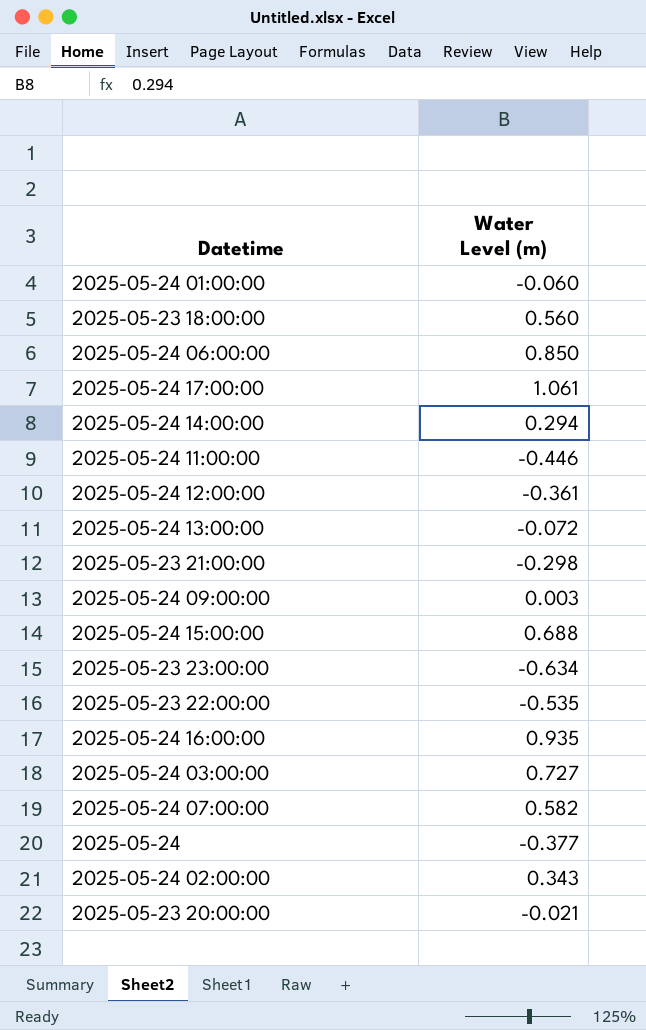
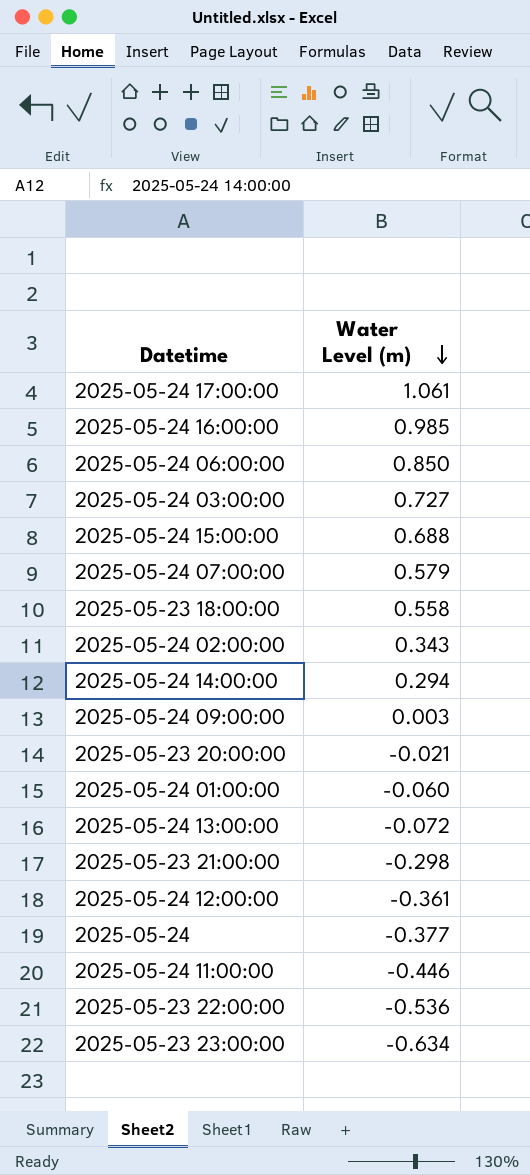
row order: none -> Water Level (m) descending
2025-05-24 16:00:00 | Water Level (m): 0.935 -> 0.985
2025-05-24 07:00:00 | Water Level (m): 0.582 -> 0.579
2025-05-23 18:00:00 | Water Level (m): 0.560 -> 0.558
2025-05-23 22:00:00 | Water Level (m): -0.535 -> -0.536

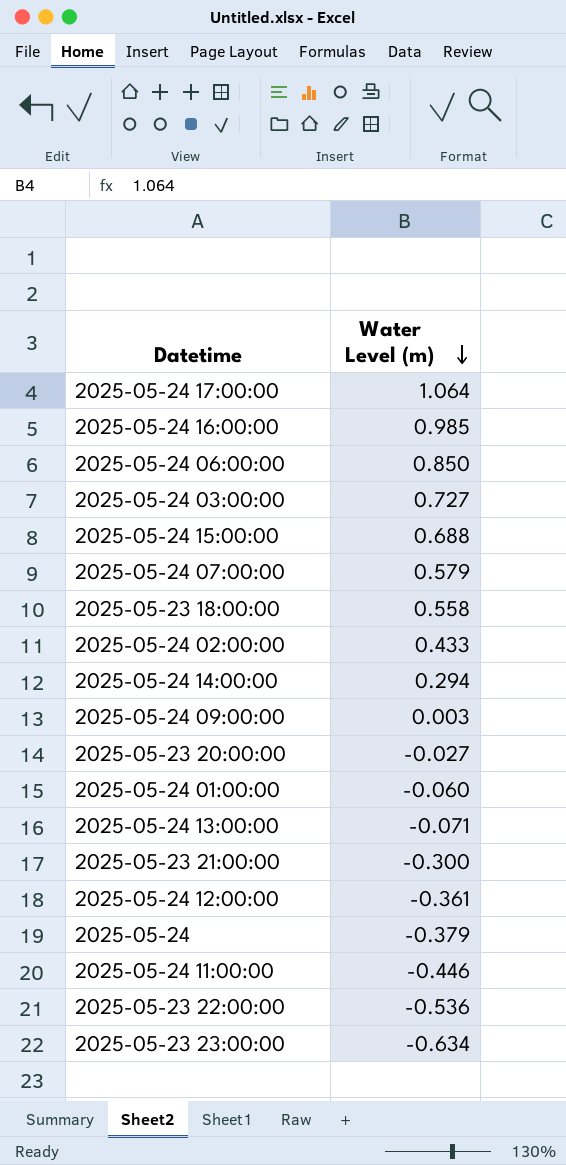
2025-05-24 17:00:00 | Water Level (m): 1.061 -> 1.064
2025-05-24 02:00:00 | Water Level (m): 0.343 -> 0.433
2025-05-23 20:00:00 | Water Level (m): -0.021 -> -0.027
2025-05-24 13:00:00 | Water Level (m): -0.072 -> -0.071
2025-05-23 21:00:00 | Water Level (m): -0.298 -> -0.300
2025-05-24 | Water Level (m): -0.377 -> -0.379

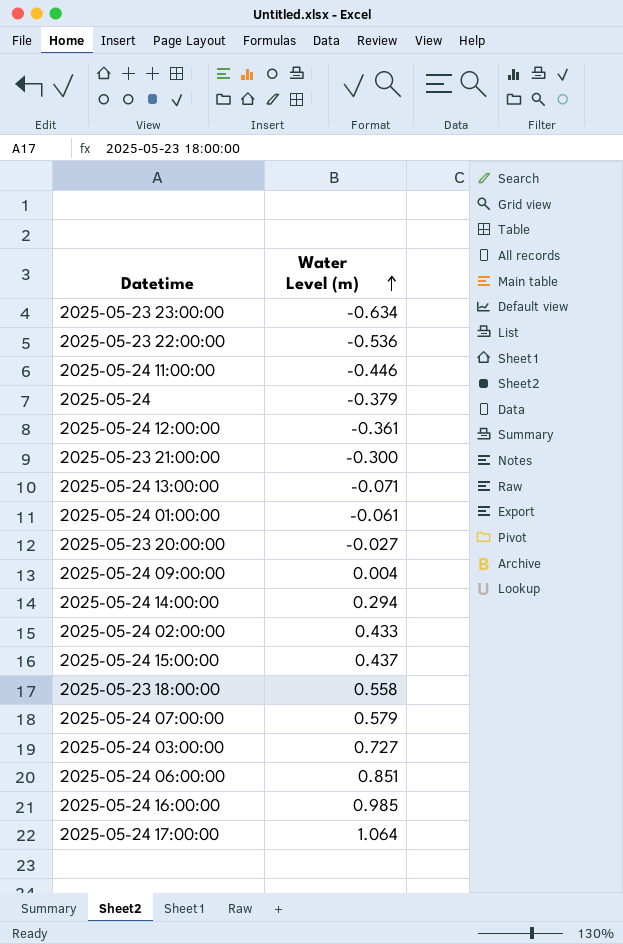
row order: Water Level (m) descending -> Water Level (m) ascending
2025-05-24 01:00:00 | Water Level (m): -0.060 -> -0.061
2025-05-24 09:00:00 | Water Level (m): 0.003 -> 0.004
2025-05-24 15:00:00 | Water Level (m): 0.688 -> 0.437
2025-05-24 06:00:00 | Water Level (m): 0.850 -> 0.851

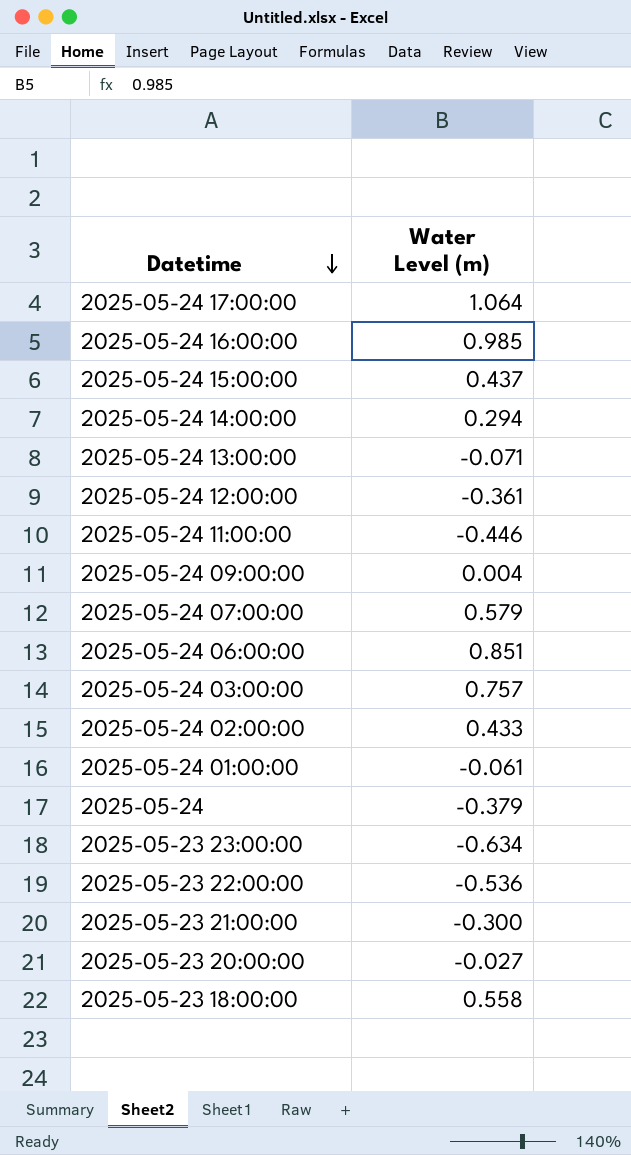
row order: Water Level (m) ascending -> Datetime descending
2025-05-24 03:00:00 | Water Level (m): 0.727 -> 0.757

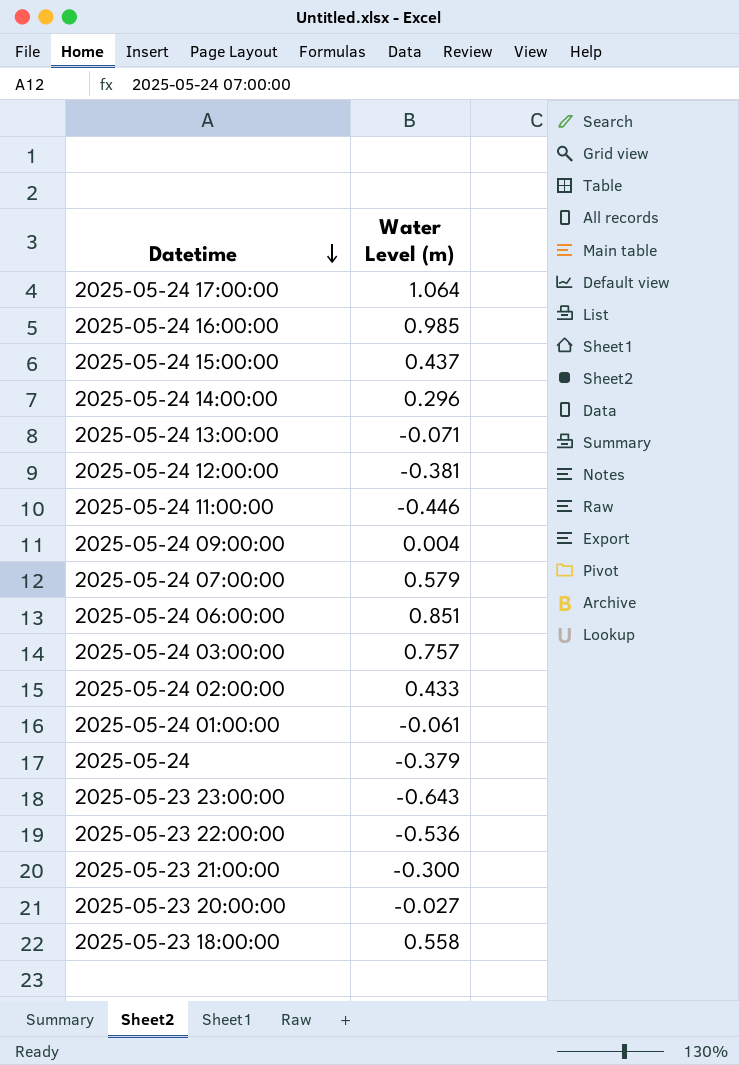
2025-05-24 14:00:00 | Water Level (m): 0.294 -> 0.296
2025-05-24 12:00:00 | Water Level (m): -0.361 -> -0.381
2025-05-23 23:00:00 | Water Level (m): -0.634 -> -0.643

